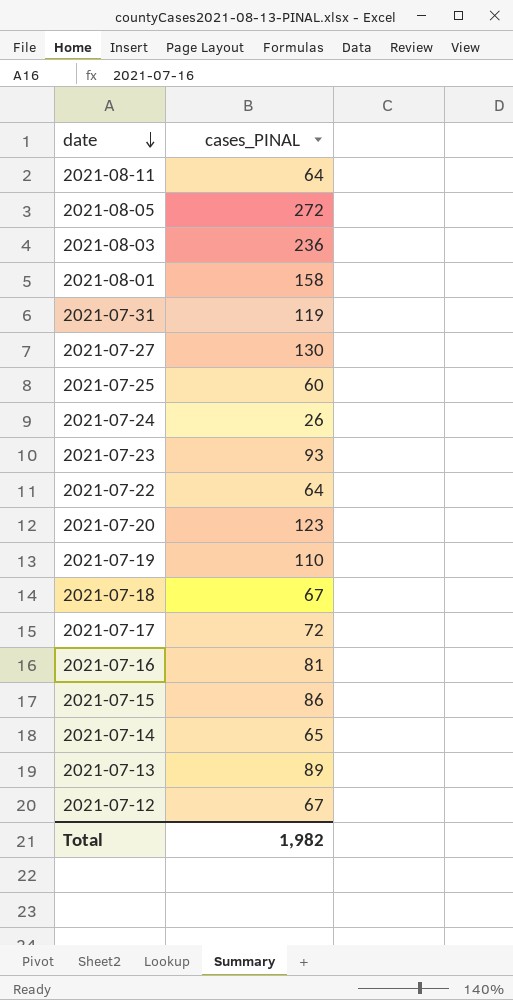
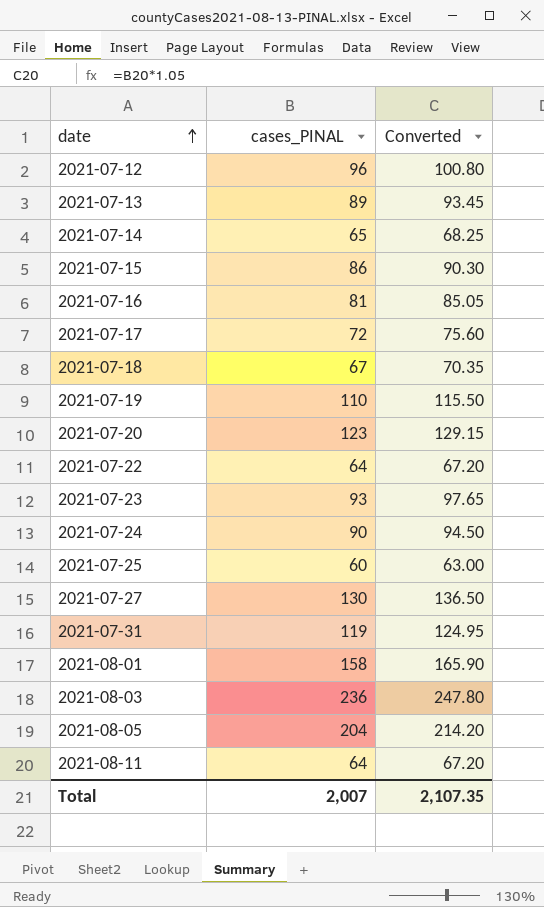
row order: date descending -> date ascending
column Converted | formula: none -> [cases_PINAL] * 1.05
2021-07-12 | cases_PINAL: 67 -> 96
2021-07-24 | cases_PINAL: 26 -> 90
2021-08-05 | cases_PINAL: 272 -> 204
Total | cases_PINAL: 1,982 -> 2,007

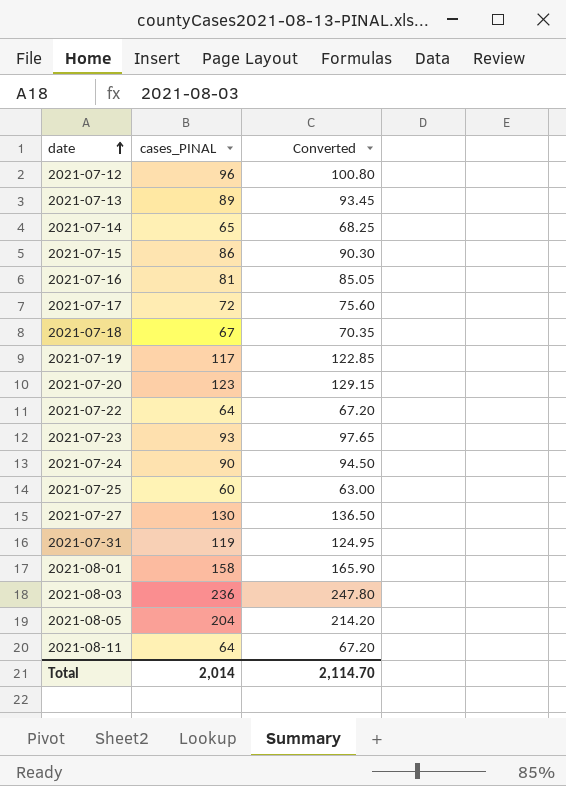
2021-07-19 | cases_PINAL: 110 -> 117
2021-07-19 | Converted: 115.50 -> 122.85
Total | cases_PINAL: 2,007 -> 2,014
Total | Converted: 2,107.35 -> 2,114.70

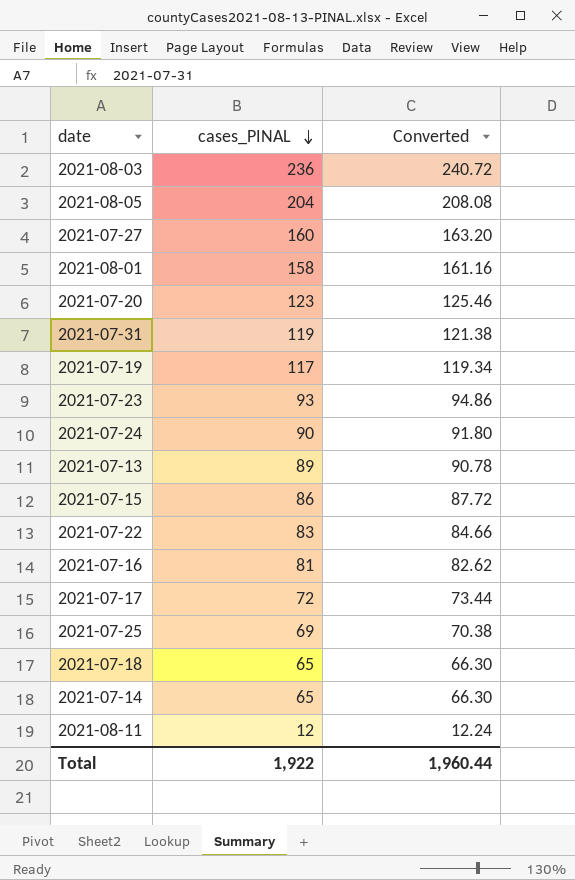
row order: date ascending -> cases_PINAL descending
column Converted | formula: [cases_PINAL] * 1.05 -> [cases_PINAL] * 1.02
row 2021-07-12: 96 | 100.80 -> none
2021-07-27 | cases_PINAL: 130 -> 160
2021-07-22 | cases_PINAL: 64 -> 83
2021-07-25 | cases_PINAL: 60 -> 69
2021-07-18 | cases_PINAL: 67 -> 65
2021-08-11 | cases_PINAL: 64 -> 12
Total | cases_PINAL: 2,014 -> 1,922
Total | Converted: 2,114.70 -> 1,960.44

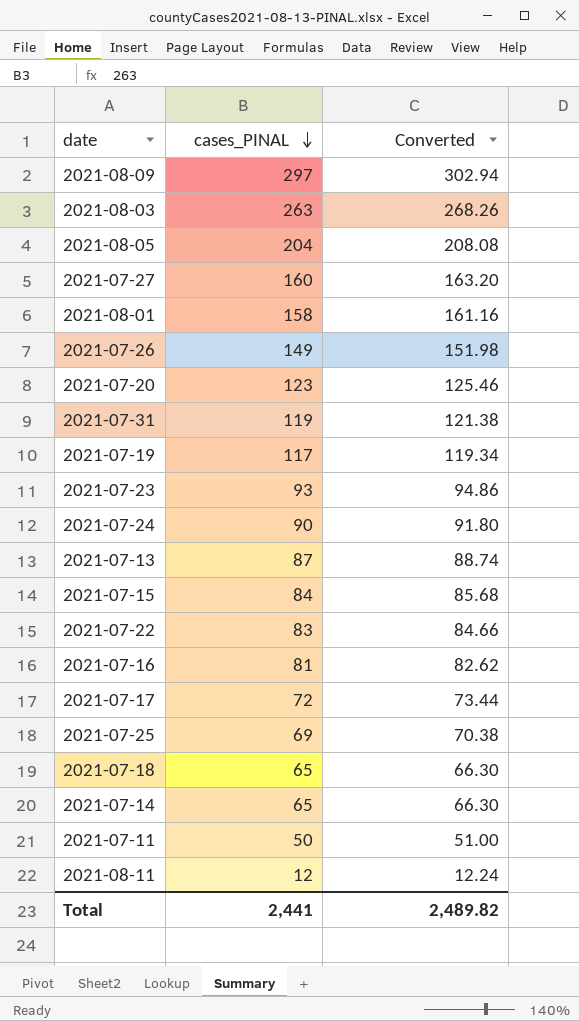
row 2021-08-09: none -> 297 | 302.94
2021-08-03 | cases_PINAL: 236 -> 263
2021-08-03 | Converted: 240.72 -> 268.26
row 2021-07-26: none -> 149 | 151.98
2021-07-13 | cases_PINAL: 89 -> 87
2021-07-13 | Converted: 90.78 -> 88.74
2021-07-15 | cases_PINAL: 86 -> 84
2021-07-15 | Converted: 87.72 -> 85.68
row 2021-07-11: none -> 50 | 51.00
Total | cases_PINAL: 1,922 -> 2,441
Total | Converted: 1,960.44 -> 2,489.82

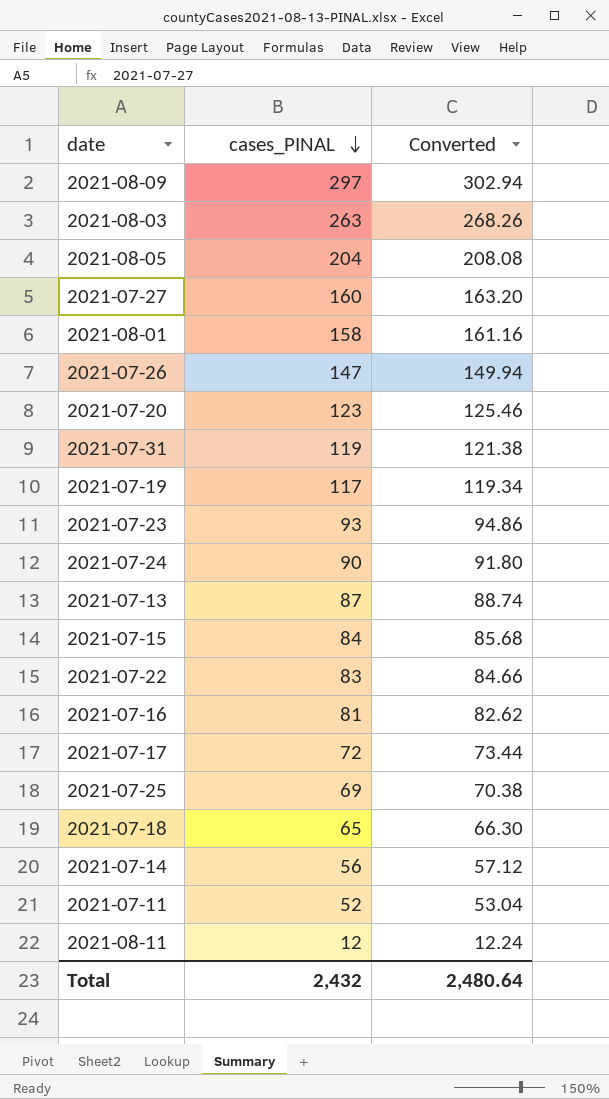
2021-07-26 | cases_PINAL: 149 -> 147
2021-07-26 | Converted: 151.98 -> 149.94
2021-07-14 | cases_PINAL: 65 -> 56
2021-07-14 | Converted: 66.30 -> 57.12
2021-07-11 | cases_PINAL: 50 -> 52
2021-07-11 | Converted: 51.00 -> 53.04
Total | cases_PINAL: 2,441 -> 2,432
Total | Converted: 2,489.82 -> 2,480.64

